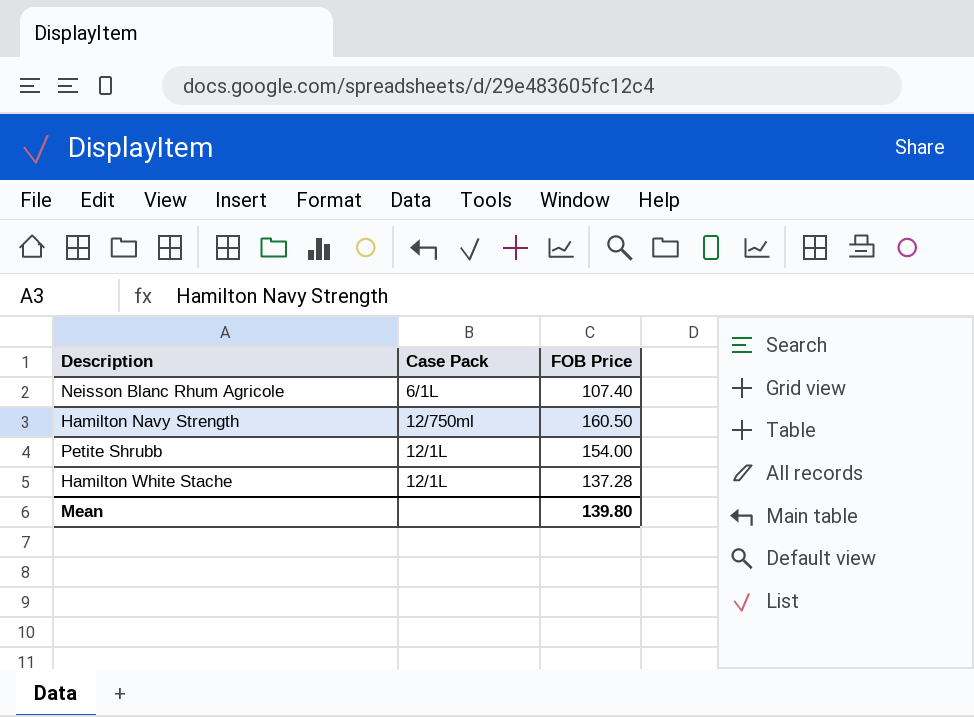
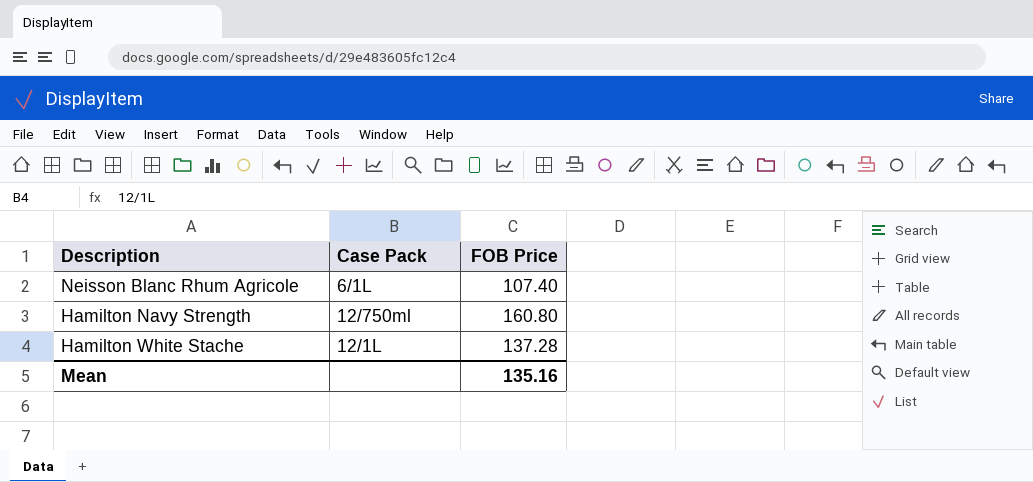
row Petite Shrubb: 12/1L | 154.00 -> none
Hamilton Navy Strength | FOB Price: 160.50 -> 160.80
Mean | FOB Price: 139.80 -> 135.16

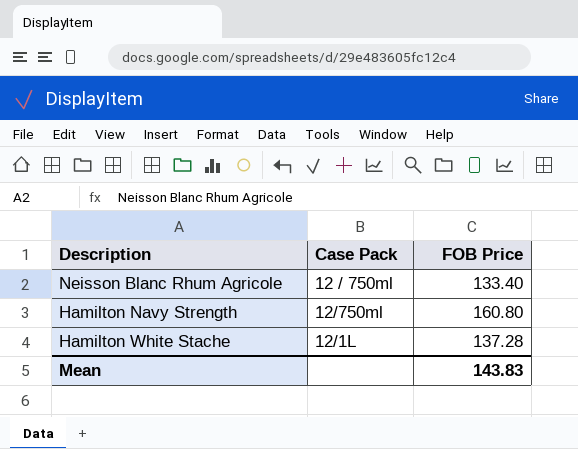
Neisson Blanc Rhum Agricole | Case Pack: 6/1L -> 12 / 750ml
Neisson Blanc Rhum Agricole | FOB Price: 107.40 -> 133.40
Mean | FOB Price: 135.16 -> 143.83

